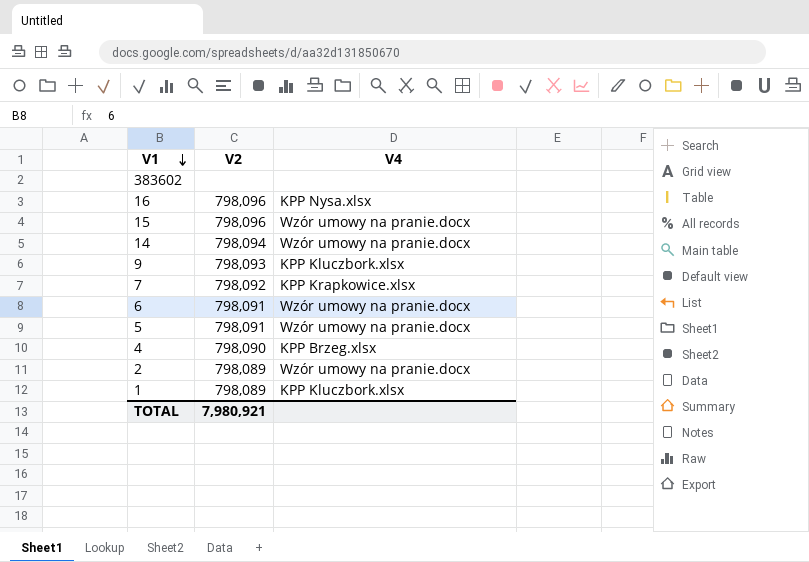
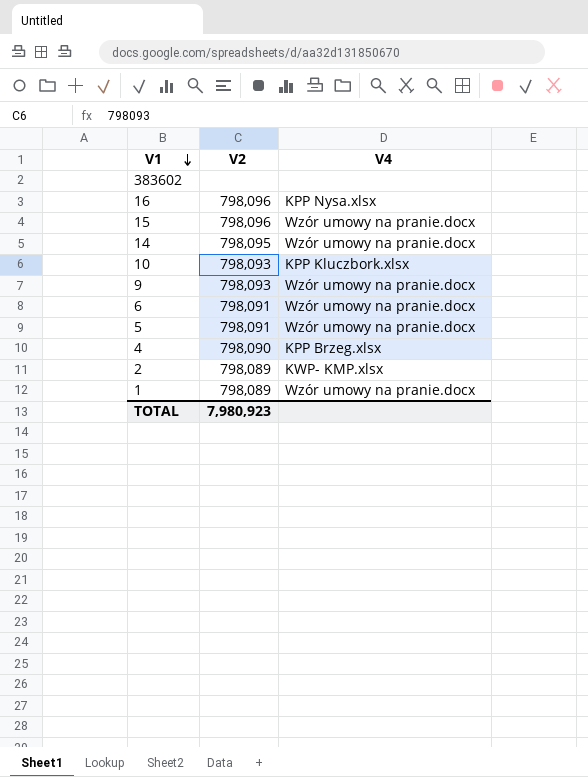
row 7: 798,092 | KPP Krapkowice.xlsx -> none
14 | V2: 798,094 -> 798,095
row 10: none -> 798,093 | KPP Kluczbork.xlsx
9 | V4: KPP Kluczbork.xlsx -> Wzór umowy na pranie.docx
2 | V4: Wzór umowy na pranie.docx -> KWP- KMP.xlsx
1 | V4: KPP Kluczbork.xlsx -> Wzór umowy na pranie.docx
TOTAL | V2: 7,980,921 -> 7,980,923

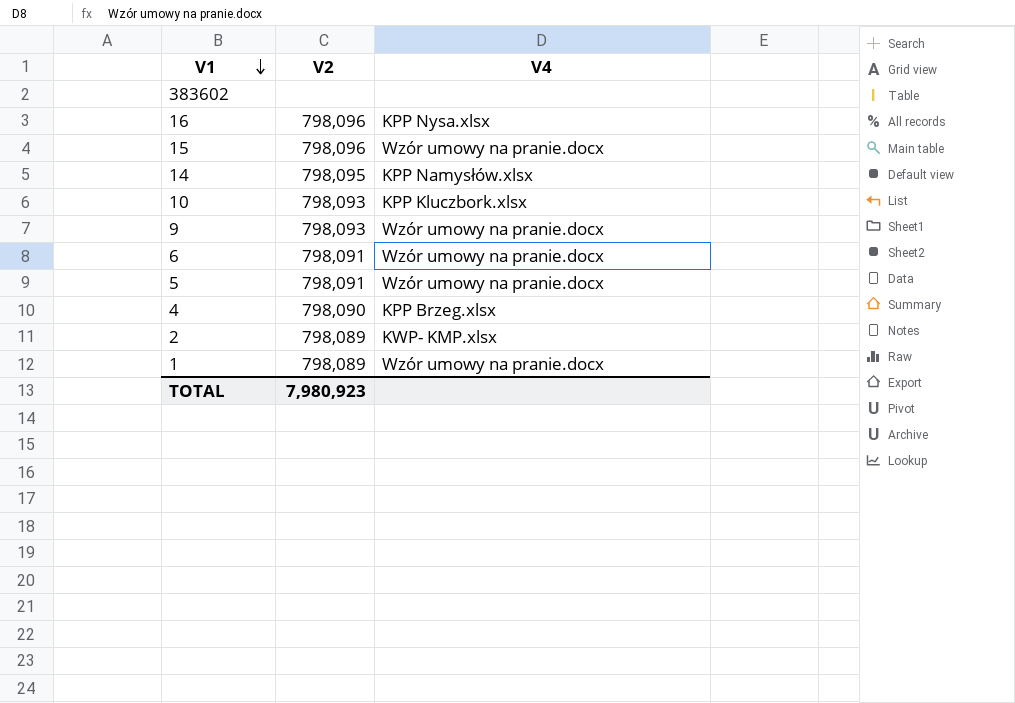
14 | V4: Wzór umowy na pranie.docx -> KPP Namysłów.xlsx

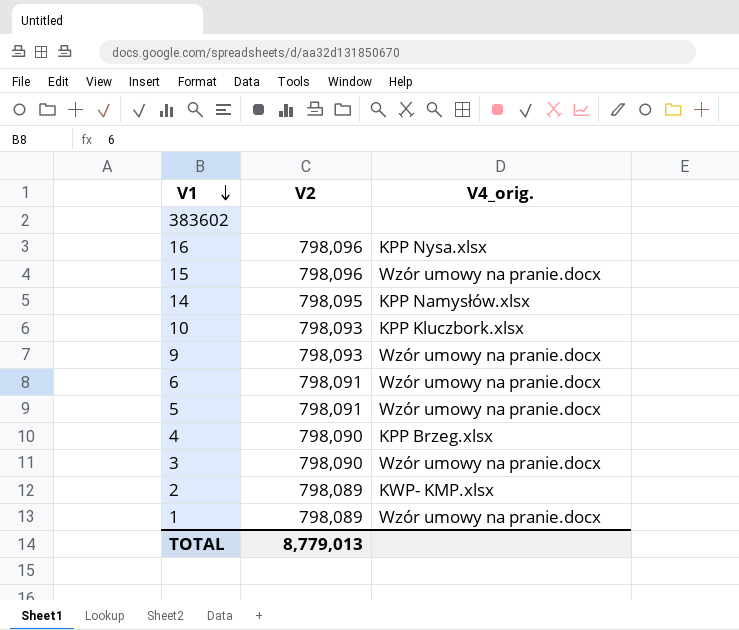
column name: V4 -> V4_orig.
row 3: none -> 798,090 | Wzór umowy na pranie.docx
TOTAL | V2: 7,980,923 -> 8,779,013

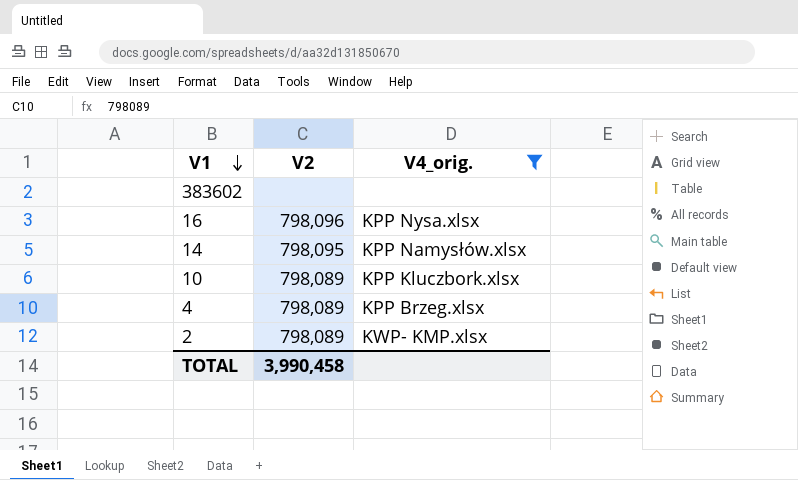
filter: none -> V4_orig. != Wzór umowy na pranie.docx
10 | V2: 798,093 -> 798,089
4 | V2: 798,090 -> 798,089
TOTAL | V2: 8,779,013 -> 3,990,458

